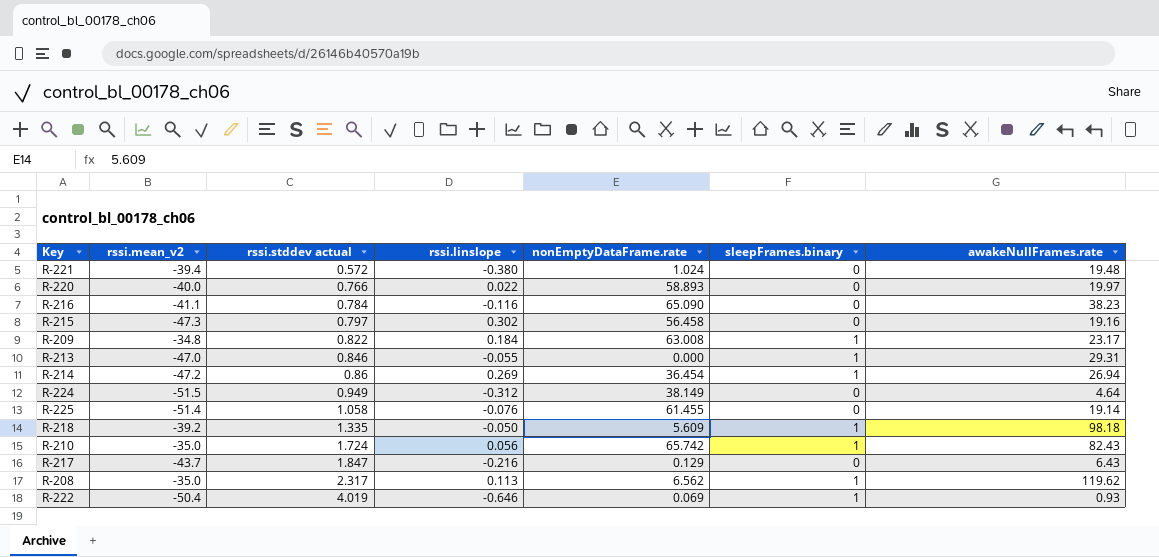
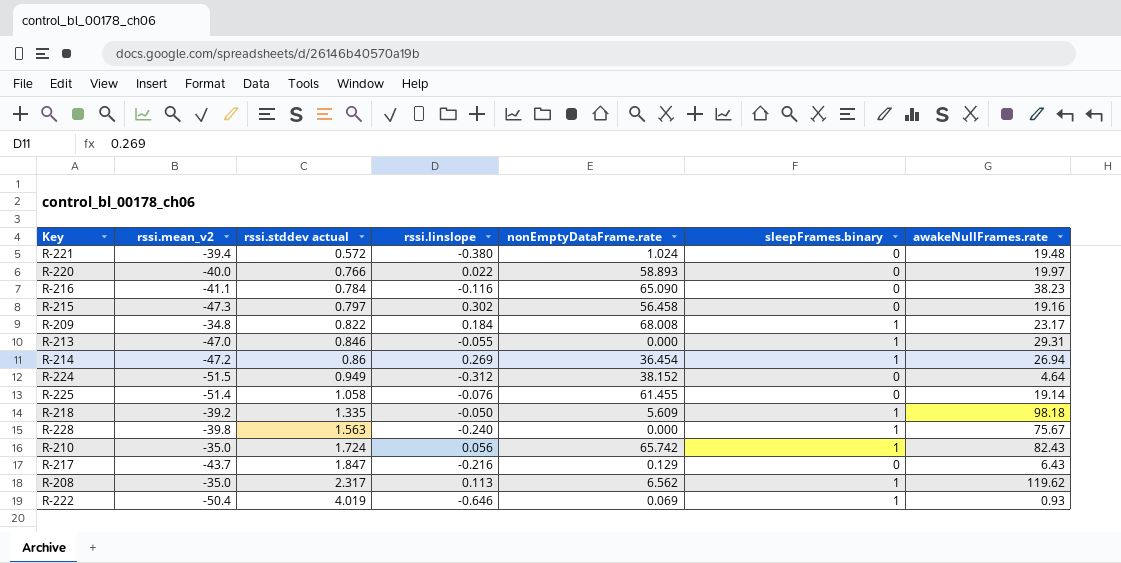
R-209 | nonEmptyDataFrame.rate: 63.008 -> 68.008
R-224 | nonEmptyDataFrame.rate: 38.149 -> 38.152
row R-228: none -> -39.8 | 1.563 | -0.240 | 0.000 | 1 | 75.67

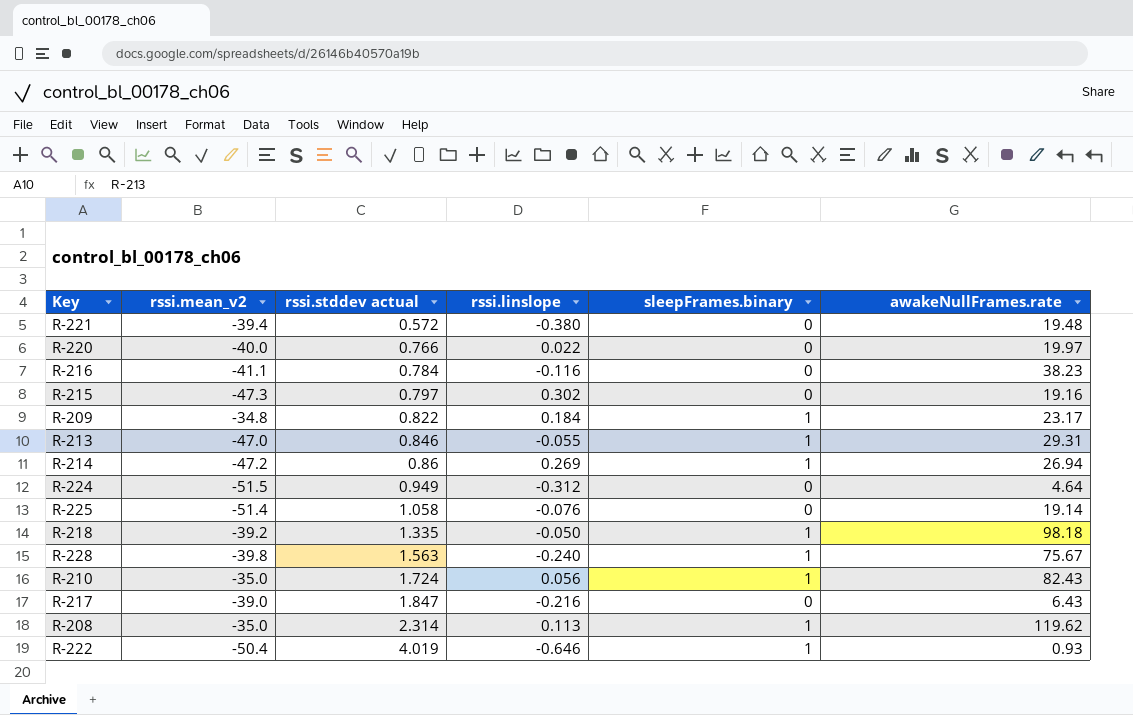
column nonEmptyDataFrame.rate | position: 5 -> none
R-217 | rssi.mean_v2: -43.7 -> -39.0
R-208 | rssi.stddev actual: 2.317 -> 2.314

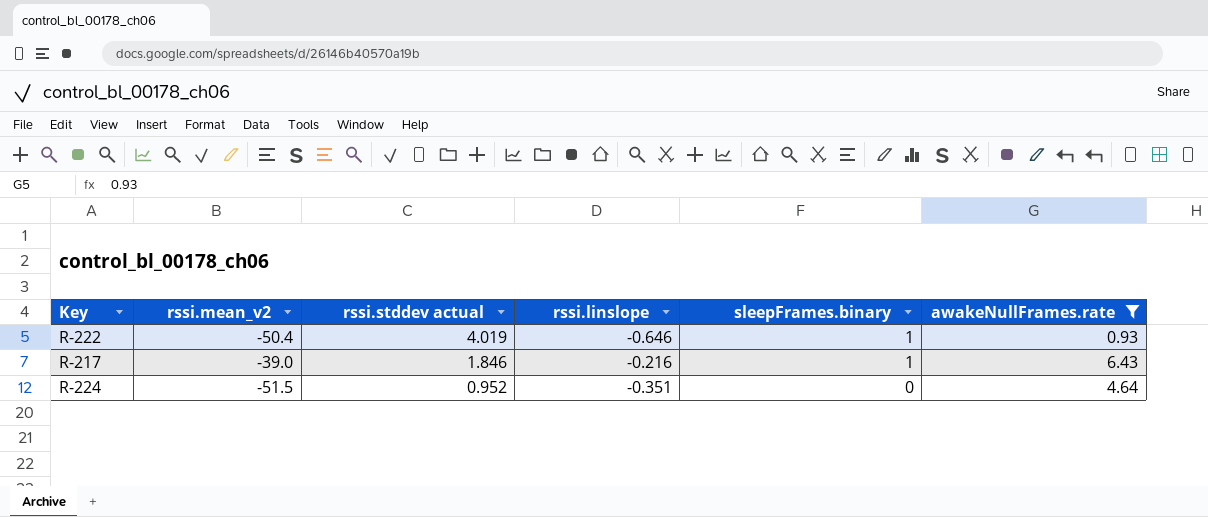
filter: none -> awakeNullFrames.rate <= 6.43
row order: rssi.stddev actual ascending -> rssi.stddev actual descending
R-217 | rssi.stddev actual: 1.847 -> 1.846
R-217 | sleepFrames.binary: 0 -> 1
R-224 | rssi.stddev actual: 0.949 -> 0.952
R-224 | rssi.linslope: -0.312 -> -0.351

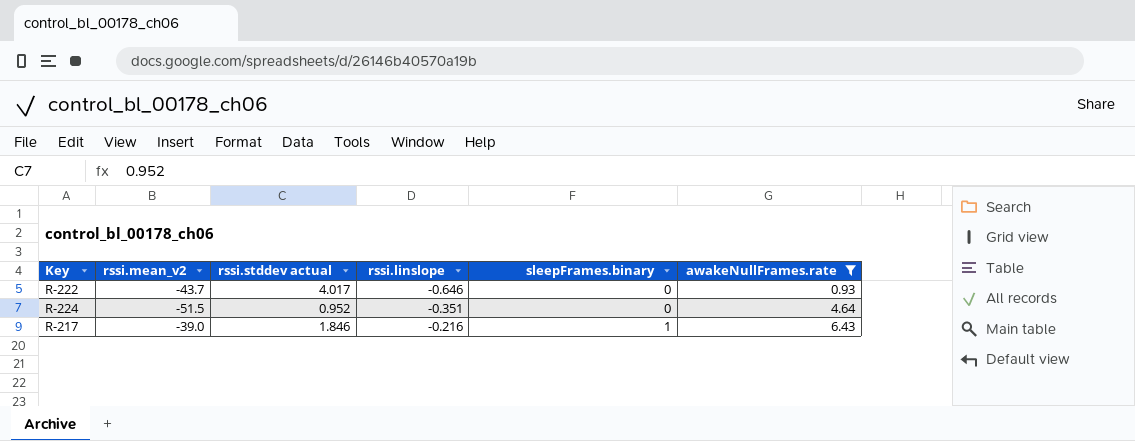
row order: rssi.stddev actual descending -> rssi.linslope ascending
R-222 | rssi.mean_v2: -50.4 -> -43.7
R-222 | rssi.stddev actual: 4.019 -> 4.017
R-222 | sleepFrames.binary: 1 -> 0

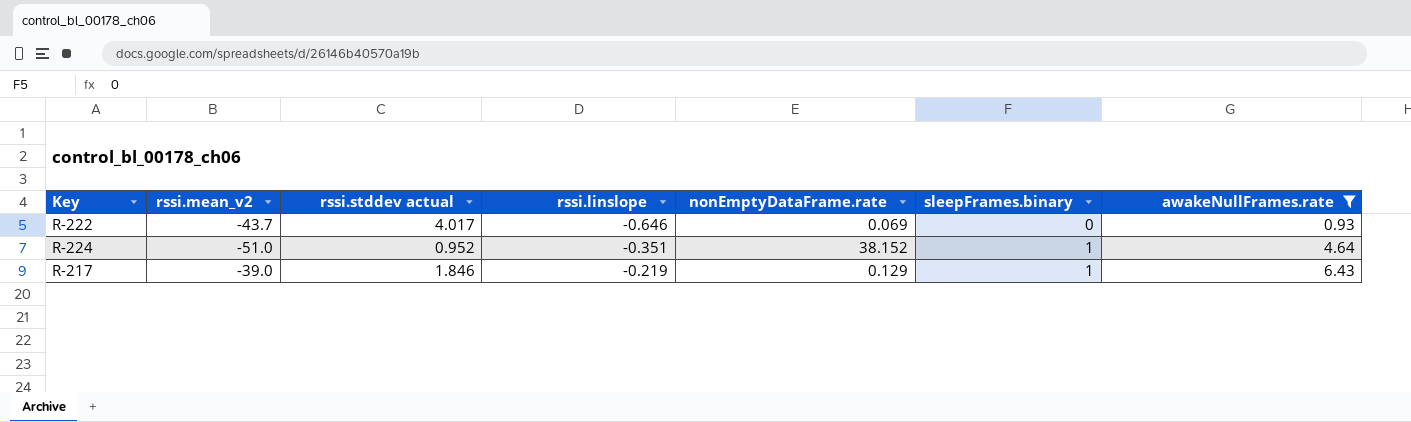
column nonEmptyDataFrame.rate | position: none -> 5
R-224 | rssi.mean_v2: -51.5 -> -51.0
R-224 | sleepFrames.binary: 0 -> 1
R-217 | rssi.linslope: -0.216 -> -0.219

